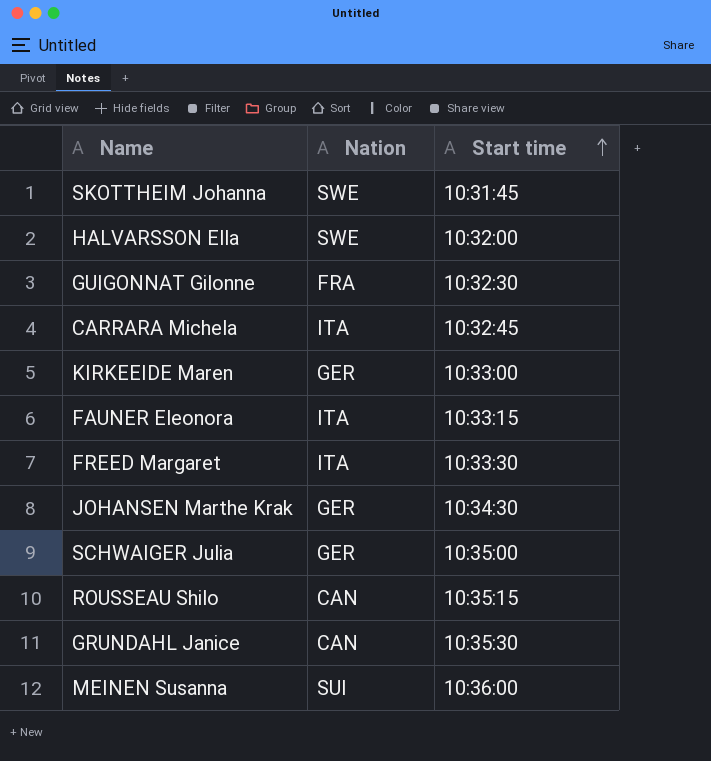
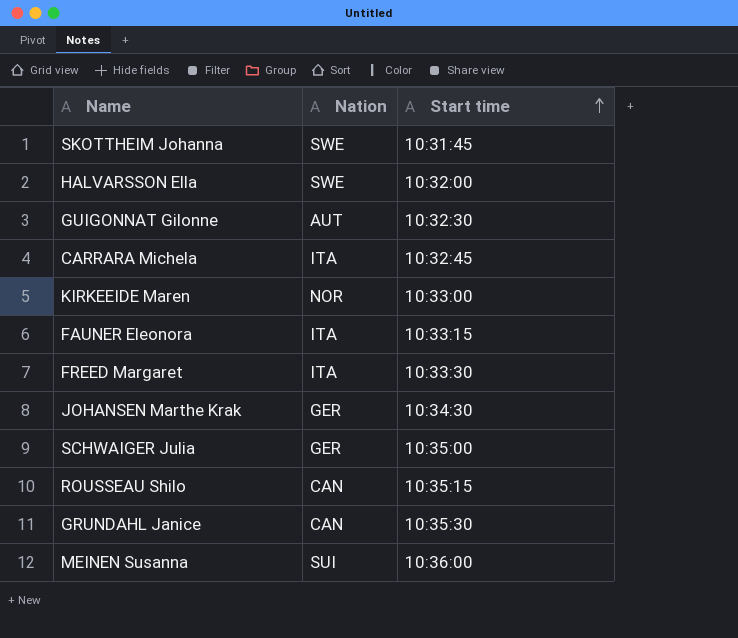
GUIGONNAT Gilonne | Nation: FRA -> AUT
KIRKEEIDE Maren | Nation: GER -> NOR

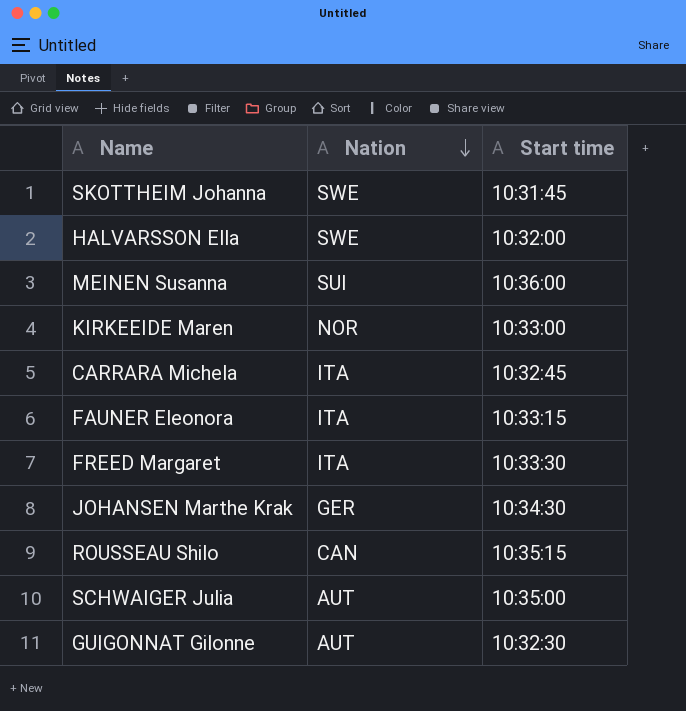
row order: Start time ascending -> Nation descending
row GRUNDAHL Janice: CAN | 10:35:30 -> none
SCHWAIGER Julia | Nation: GER -> AUT

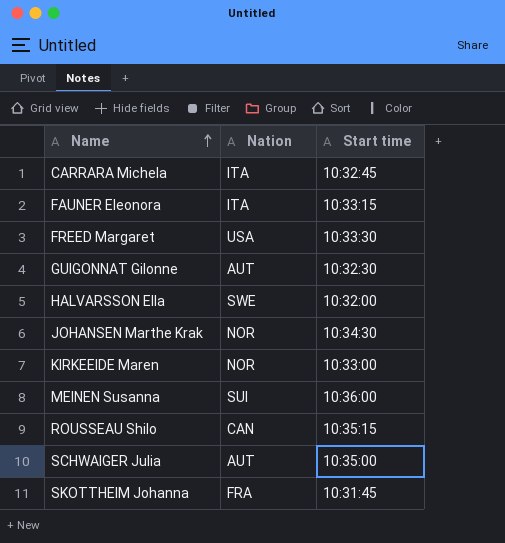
row order: Nation descending -> Name ascending
FREED Margaret | Nation: ITA -> USA
JOHANSEN Marthe Krak | Nation: GER -> NOR
SKOTTHEIM Johanna | Nation: SWE -> FRA

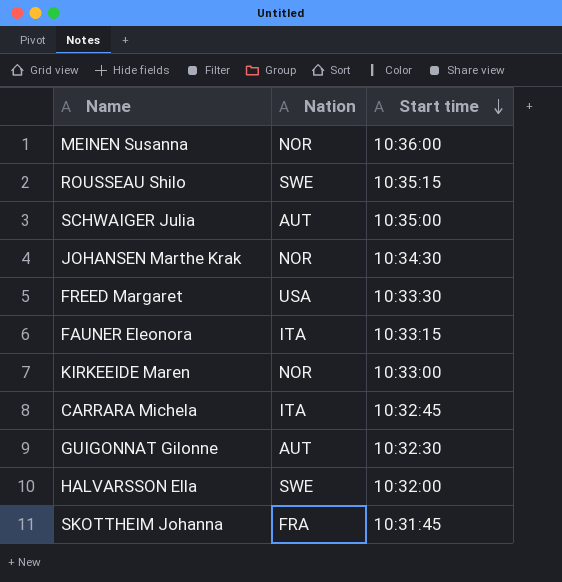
row order: Name ascending -> Start time descending
MEINEN Susanna | Nation: SUI -> NOR
ROUSSEAU Shilo | Nation: CAN -> SWE

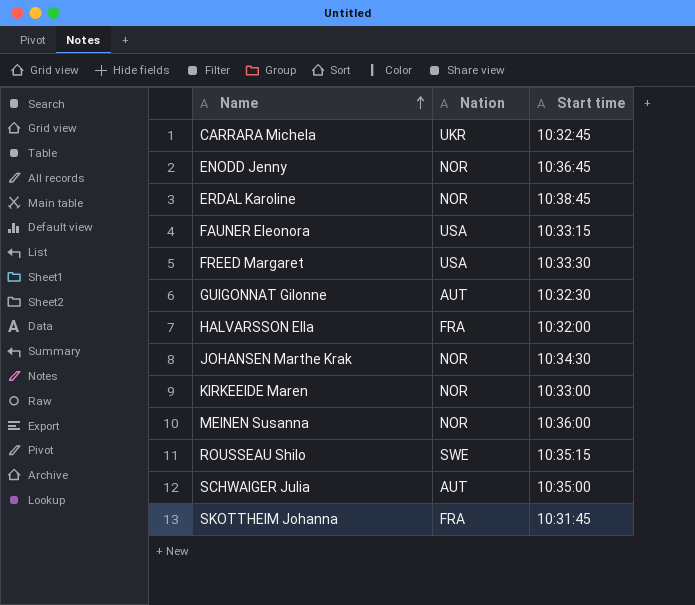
row order: Start time descending -> Name ascending
CARRARA Michela | Nation: ITA -> UKR
row ENODD Jenny: none -> NOR | 10:36:45
row ERDAL Karoline: none -> NOR | 10:38:45
FAUNER Eleonora | Nation: ITA -> USA
HALVARSSON Ella | Nation: SWE -> FRA

